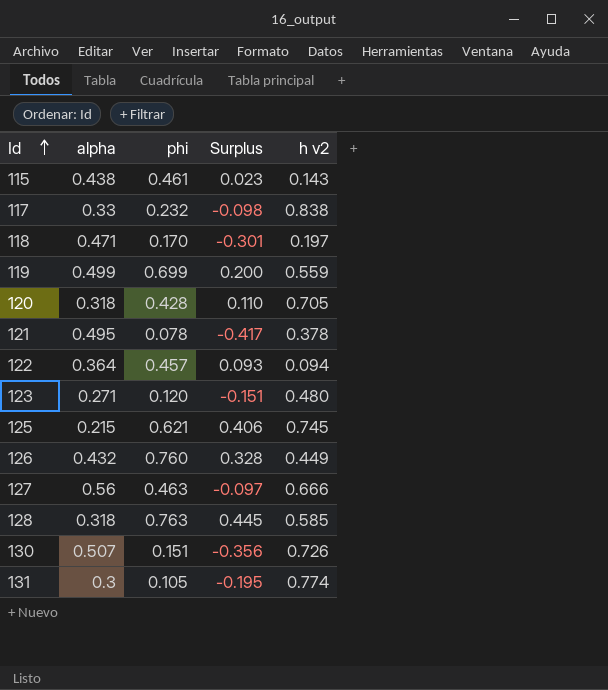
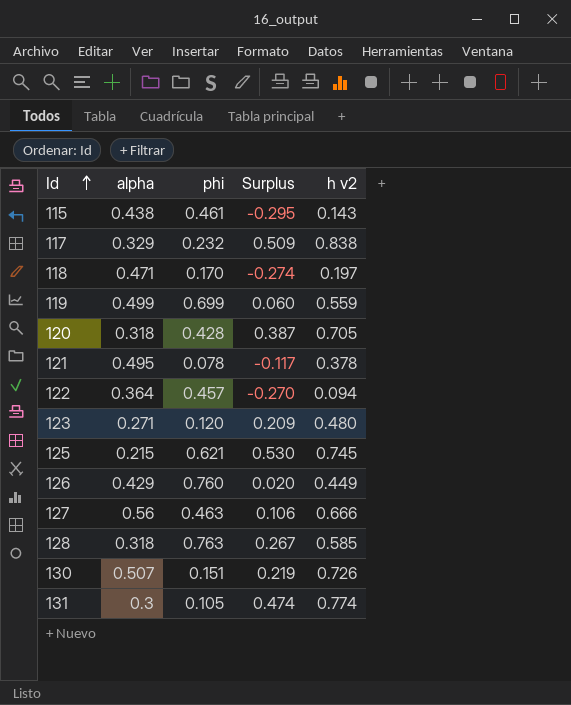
column Surplus | formula: [phi] - [alpha] -> [h v2] - [alpha]
117 | alpha: 0.33 -> 0.329
126 | alpha: 0.432 -> 0.429

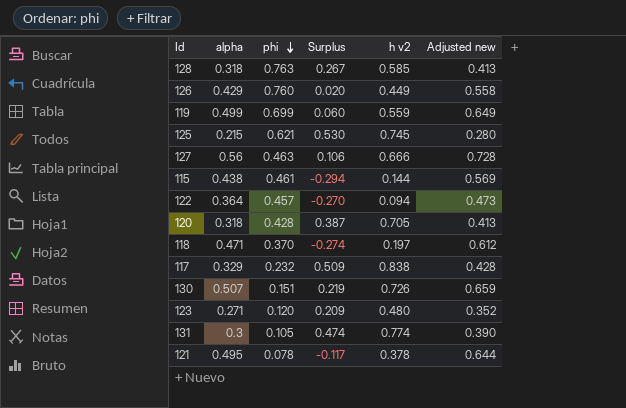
row order: Id ascending -> phi descending
column Adjusted new | formula: none -> [alpha] * 1.3
115 | Surplus: -0.295 -> -0.294
115 | h v2: 0.143 -> 0.144
118 | phi: 0.170 -> 0.370

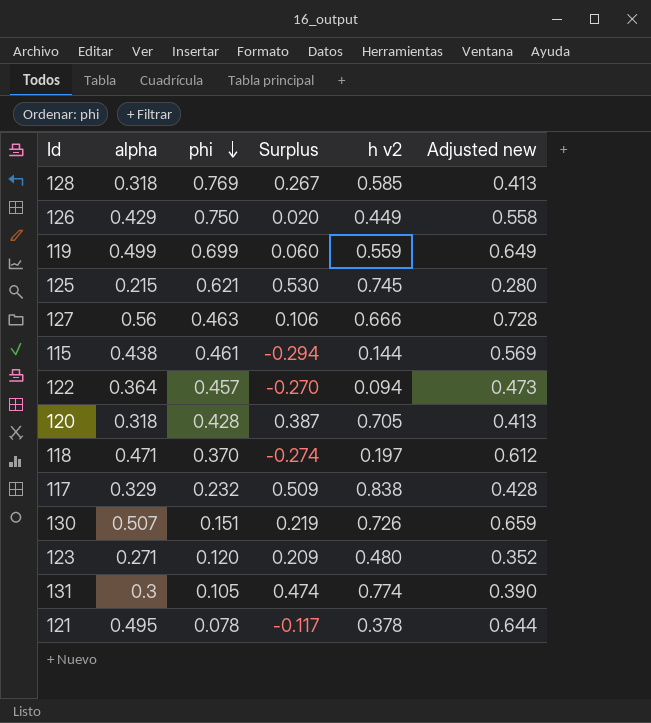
128 | phi: 0.763 -> 0.769
126 | phi: 0.760 -> 0.750

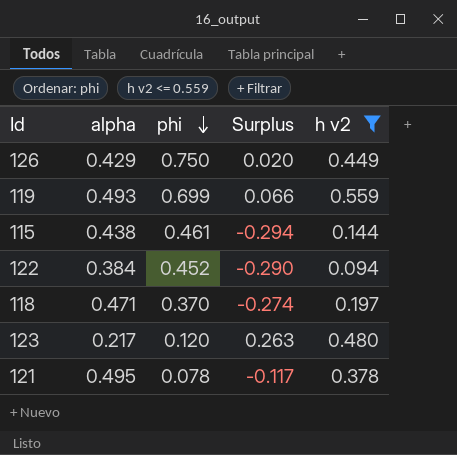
filter: none -> h v2 <= 0.559
column Adjusted new | formula: [alpha] * 1.3 -> none
119 | alpha: 0.499 -> 0.493
119 | Surplus: 0.060 -> 0.066
122 | alpha: 0.364 -> 0.384
122 | phi: 0.457 -> 0.452
122 | Surplus: -0.270 -> -0.290
123 | alpha: 0.271 -> 0.217
123 | Surplus: 0.209 -> 0.263

